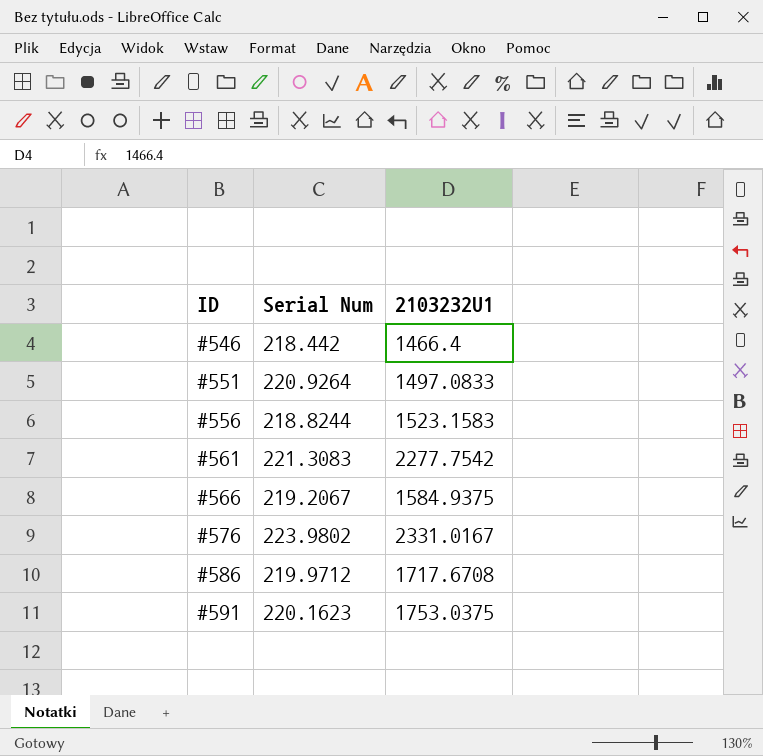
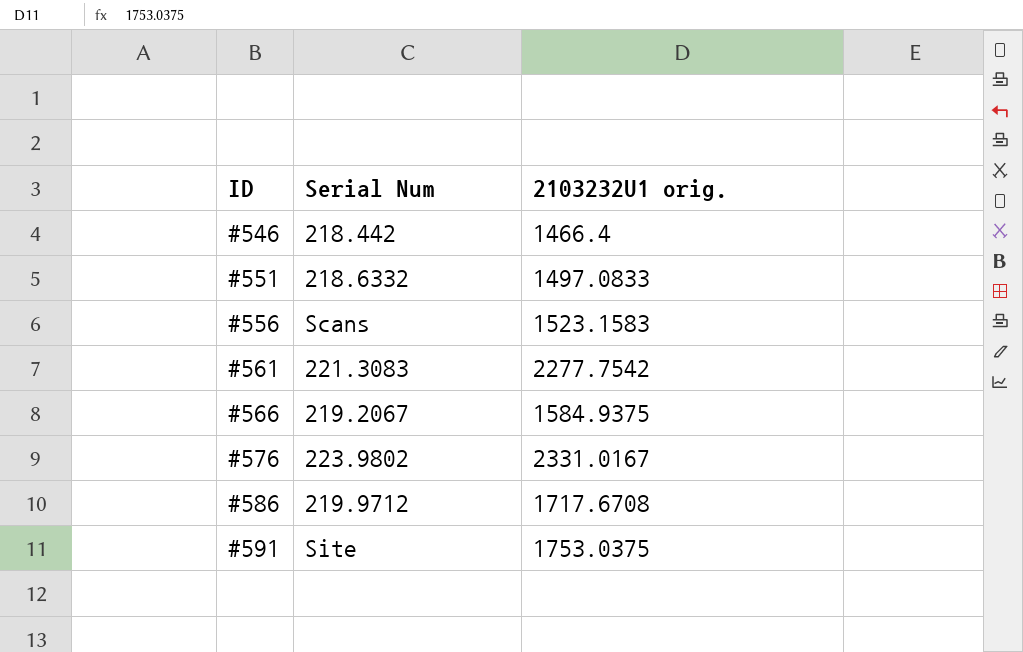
column name: 2103232U1 -> 2103232U1 orig.
#551 | Serial Num: 220.9264 -> 218.6332
#556 | Serial Num: 218.8244 -> Scans
#591 | Serial Num: 220.1623 -> Site

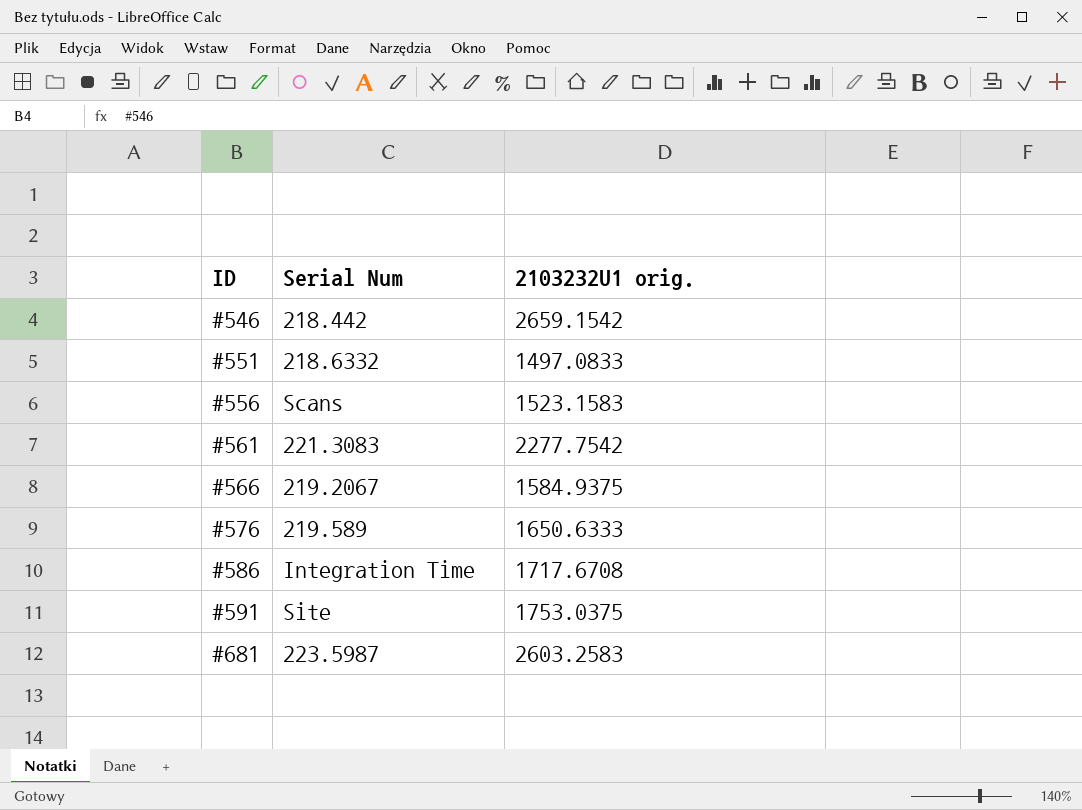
#546 | 2103232U1 orig.: 1466.4 -> 2659.1542
#576 | Serial Num: 223.9802 -> 219.589
#576 | 2103232U1 orig.: 2331.0167 -> 1650.6333
#586 | Serial Num: 219.9712 -> Integration Time
row #681: none -> 223.5987 | 2603.2583

